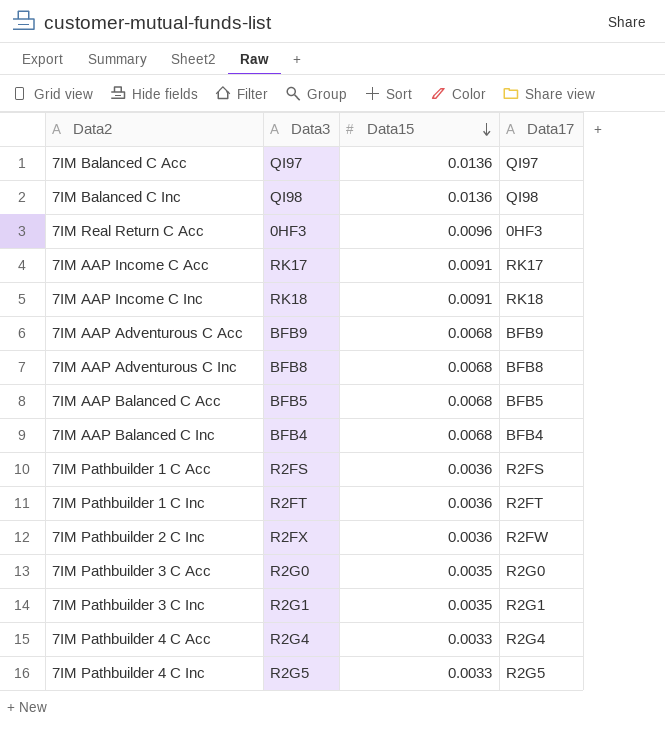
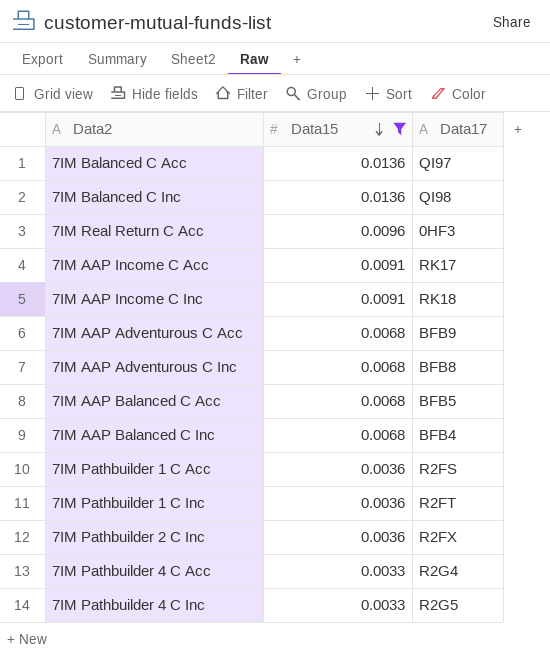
filter: none -> Data15 != 0.0035
column Data3 | position: 2 -> none
7IM Pathbuilder 2 C Inc | Data17: R2FW -> R2FX

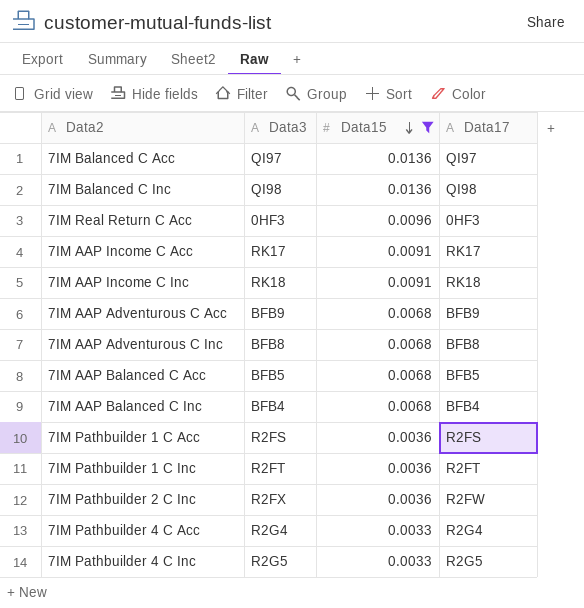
column Data3 | position: none -> 2
7IM Pathbuilder 2 C Inc | Data17: R2FX -> R2FW

